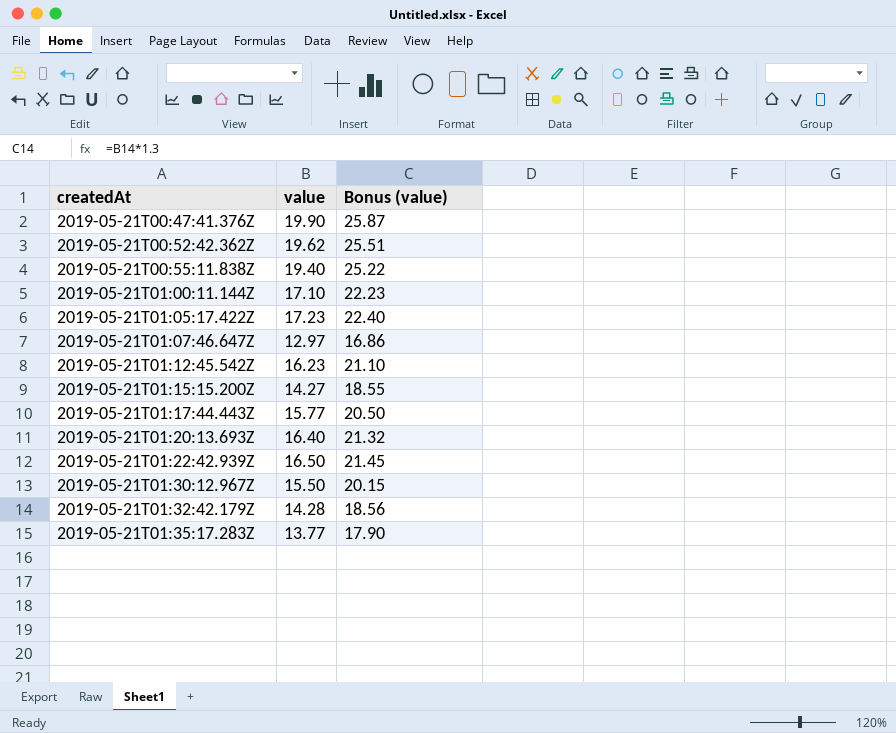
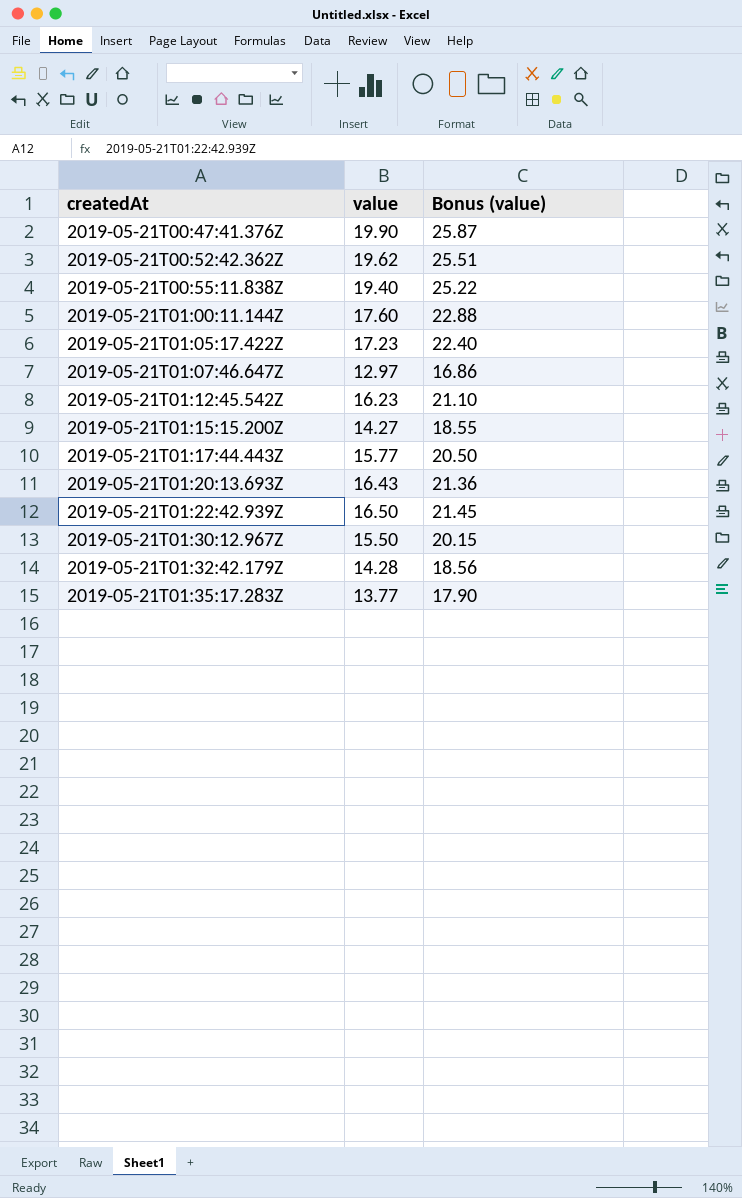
2019-05-21T01:00:11.144Z | value: 17.10 -> 17.60
2019-05-21T01:00:11.144Z | Bonus (value): 22.23 -> 22.88
2019-05-21T01:20:13.693Z | value: 16.40 -> 16.43
2019-05-21T01:20:13.693Z | Bonus (value): 21.32 -> 21.36

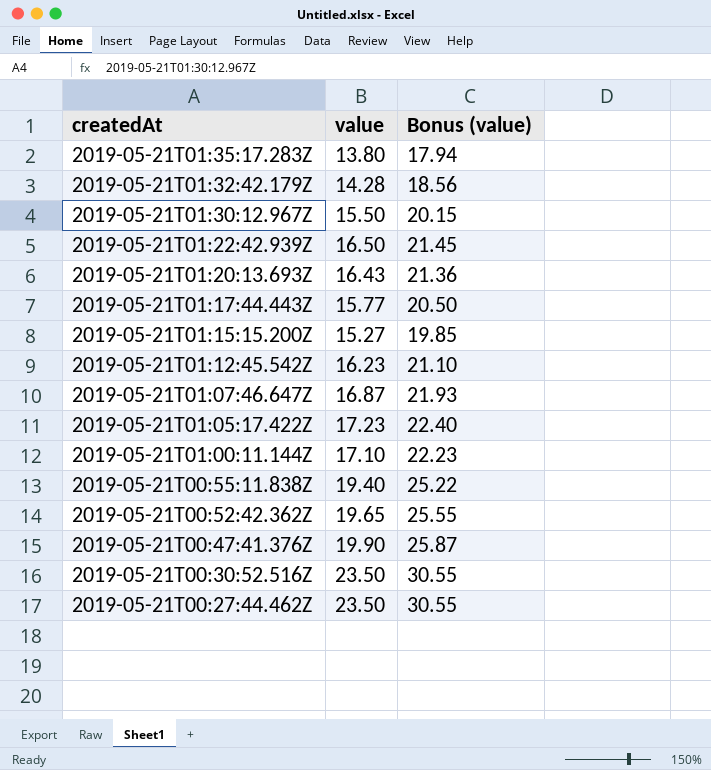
row order: createdAt ascending -> createdAt descending
2019-05-21T01:35:17.283Z | value: 13.77 -> 13.80
2019-05-21T01:35:17.283Z | Bonus (value): 17.90 -> 17.94
2019-05-21T01:15:15.200Z | value: 14.27 -> 15.27
2019-05-21T01:15:15.200Z | Bonus (value): 18.55 -> 19.85
2019-05-21T01:07:46.647Z | value: 12.97 -> 16.87
2019-05-21T01:07:46.647Z | Bonus (value): 16.86 -> 21.93
2019-05-21T01:00:11.144Z | value: 17.60 -> 17.10
2019-05-21T01:00:11.144Z | Bonus (value): 22.88 -> 22.23
2019-05-21T00:52:42.362Z | value: 19.62 -> 19.65
2019-05-21T00:52:42.362Z | Bonus (value): 25.51 -> 25.55
row 2019-05-21T00:30:52.516Z: none -> 23.50 | 30.55
row 2019-05-21T00:27:44.462Z: none -> 23.50 | 30.55

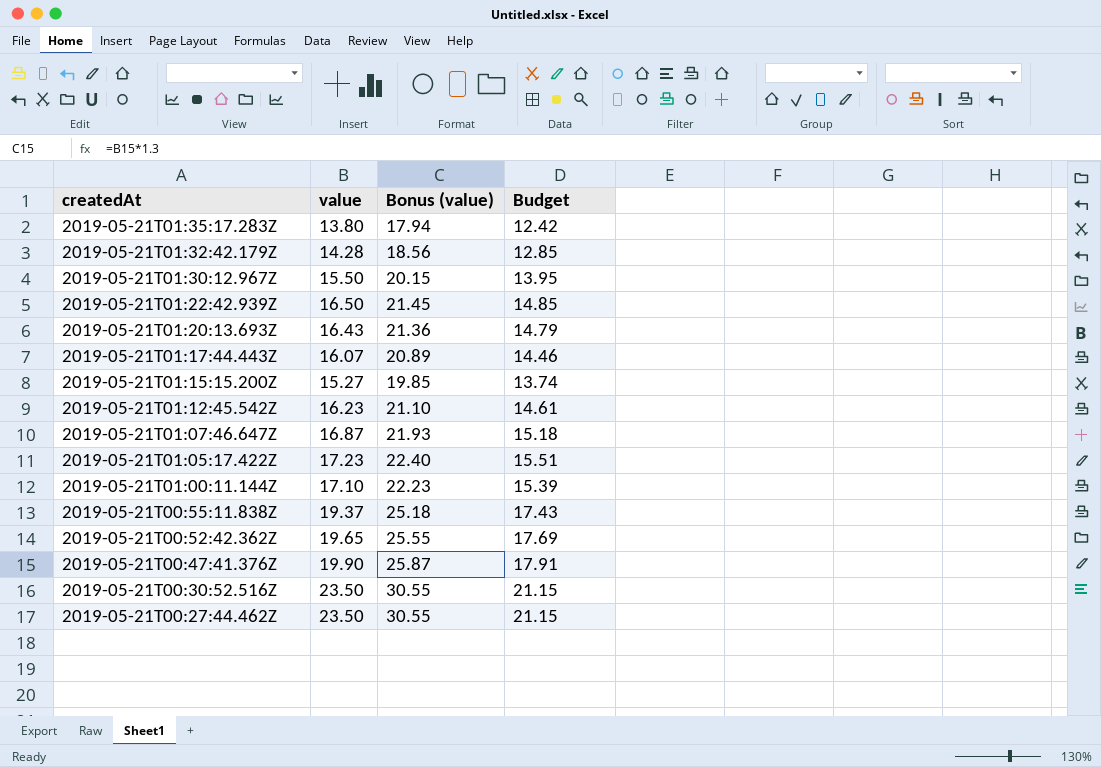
column Budget | formula: none -> [value] * 0.9
2019-05-21T01:17:44.443Z | value: 15.77 -> 16.07
2019-05-21T01:17:44.443Z | Bonus (value): 20.50 -> 20.89
2019-05-21T00:55:11.838Z | value: 19.40 -> 19.37
2019-05-21T00:55:11.838Z | Bonus (value): 25.22 -> 25.18

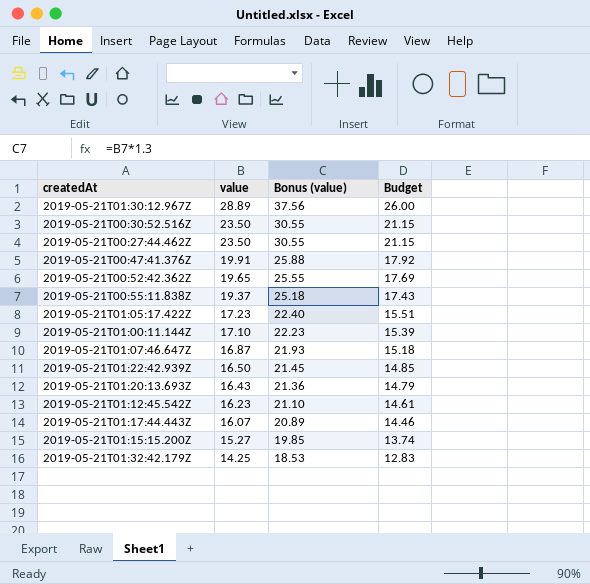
row order: createdAt descending -> value descending
row 2019-05-21T01:35:17.283Z: 13.80 | 17.94 | 12.42 -> none
2019-05-21T01:30:12.967Z | value: 15.50 -> 28.89
2019-05-21T01:30:12.967Z | Bonus (value): 20.15 -> 37.56
2019-05-21T01:30:12.967Z | Budget: 13.95 -> 26.00
2019-05-21T00:47:41.376Z | value: 19.90 -> 19.91
2019-05-21T00:47:41.376Z | Bonus (value): 25.87 -> 25.88
2019-05-21T00:47:41.376Z | Budget: 17.91 -> 17.92
2019-05-21T01:32:42.179Z | value: 14.28 -> 14.25
2019-05-21T01:32:42.179Z | Bonus (value): 18.56 -> 18.53
2019-05-21T01:32:42.179Z | Budget: 12.85 -> 12.83

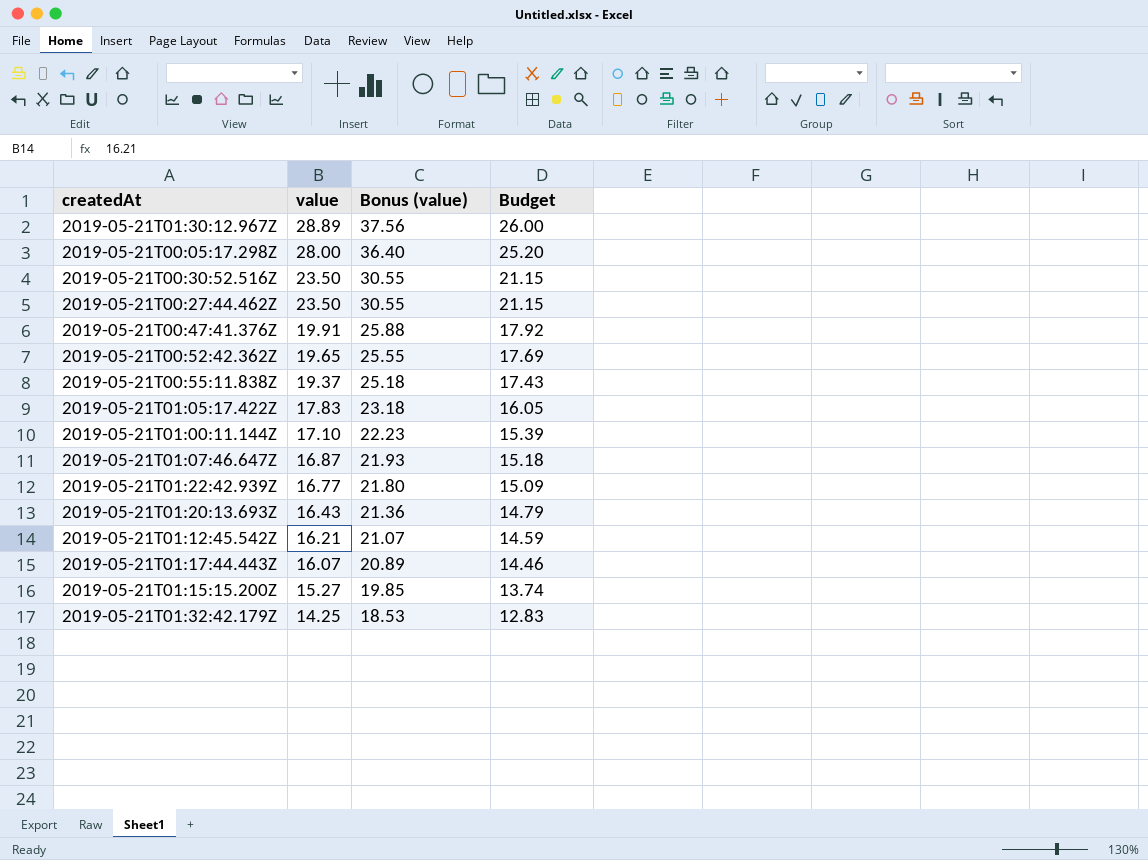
row 2019-05-21T00:05:17.298Z: none -> 28.00 | 36.40 | 25.20
2019-05-21T01:05:17.422Z | value: 17.23 -> 17.83
2019-05-21T01:05:17.422Z | Bonus (value): 22.40 -> 23.18
2019-05-21T01:05:17.422Z | Budget: 15.51 -> 16.05
2019-05-21T01:22:42.939Z | value: 16.50 -> 16.77
2019-05-21T01:22:42.939Z | Bonus (value): 21.45 -> 21.80
2019-05-21T01:22:42.939Z | Budget: 14.85 -> 15.09
2019-05-21T01:12:45.542Z | value: 16.23 -> 16.21
2019-05-21T01:12:45.542Z | Bonus (value): 21.10 -> 21.07
2019-05-21T01:12:45.542Z | Budget: 14.61 -> 14.59

